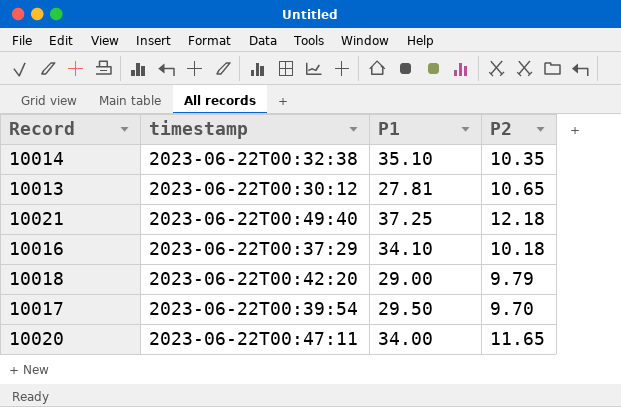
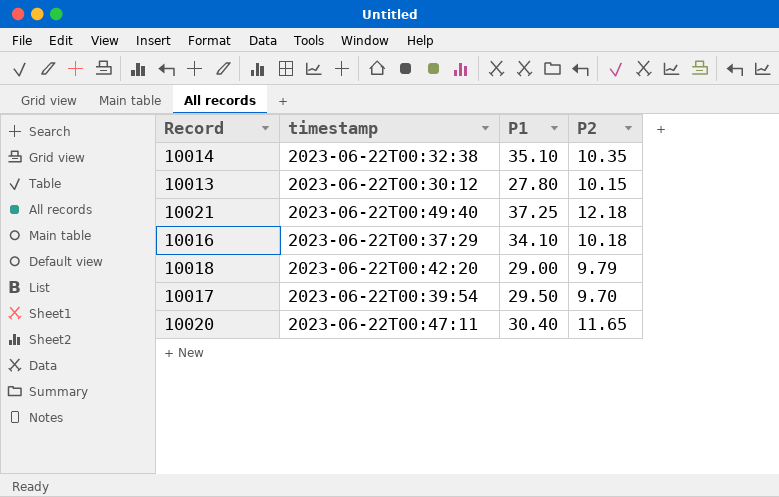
10013 | P1: 27.81 -> 27.80
10013 | P2: 10.65 -> 10.15
10020 | P1: 34.00 -> 30.40

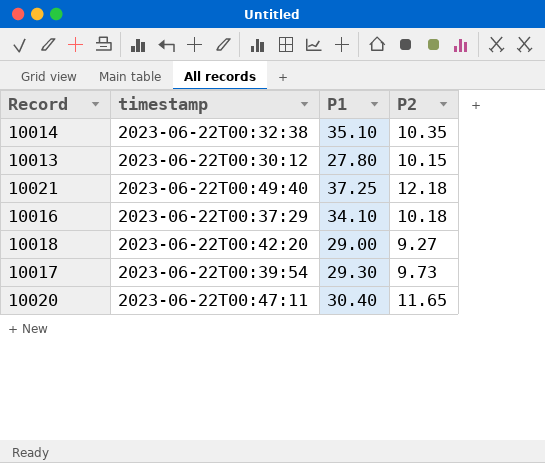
10018 | P2: 9.79 -> 9.27
10017 | P1: 29.50 -> 29.30
10017 | P2: 9.70 -> 9.73

